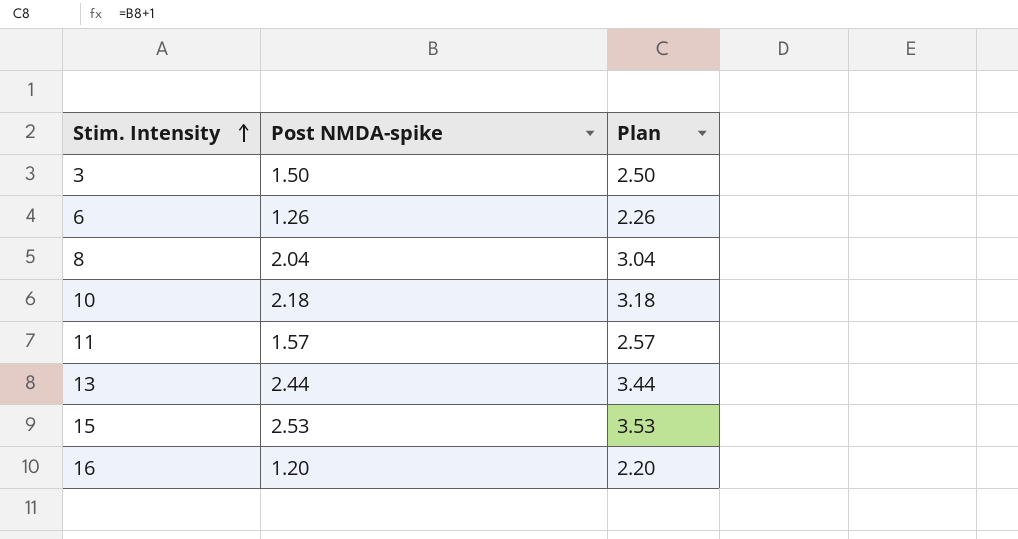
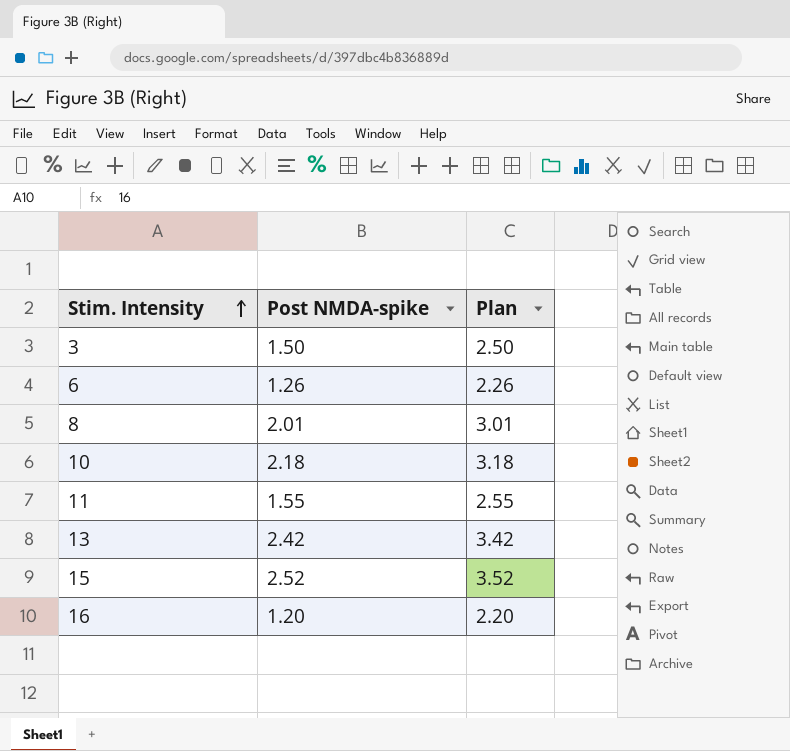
8 | Post NMDA-spike: 2.04 -> 2.01
8 | Plan: 3.04 -> 3.01
11 | Post NMDA-spike: 1.57 -> 1.55
11 | Plan: 2.57 -> 2.55
13 | Post NMDA-spike: 2.44 -> 2.42
13 | Plan: 3.44 -> 3.42
15 | Post NMDA-spike: 2.53 -> 2.52
15 | Plan: 3.53 -> 3.52

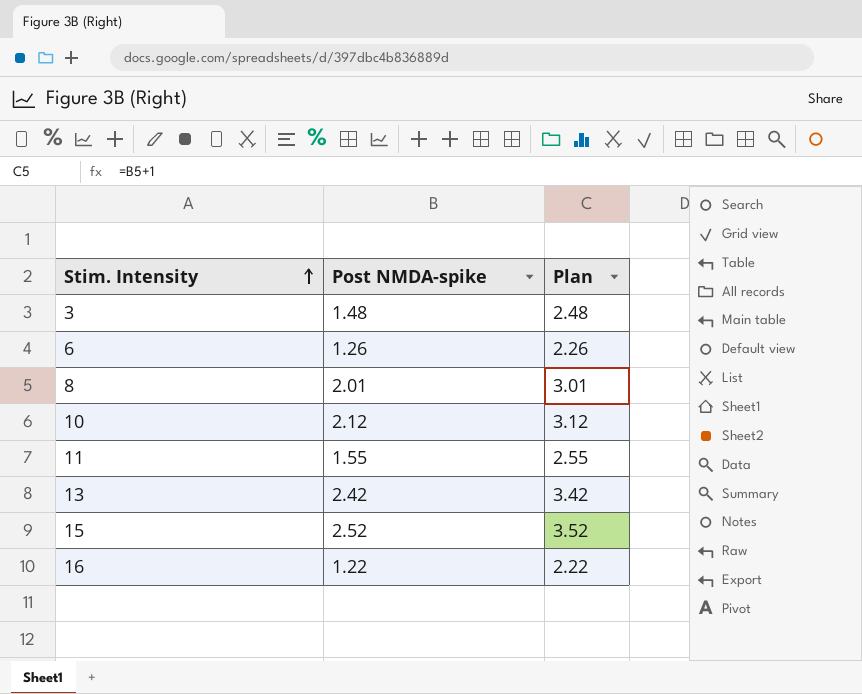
3 | Post NMDA-spike: 1.50 -> 1.48
3 | Plan: 2.50 -> 2.48
10 | Post NMDA-spike: 2.18 -> 2.12
10 | Plan: 3.18 -> 3.12
16 | Post NMDA-spike: 1.20 -> 1.22
16 | Plan: 2.20 -> 2.22

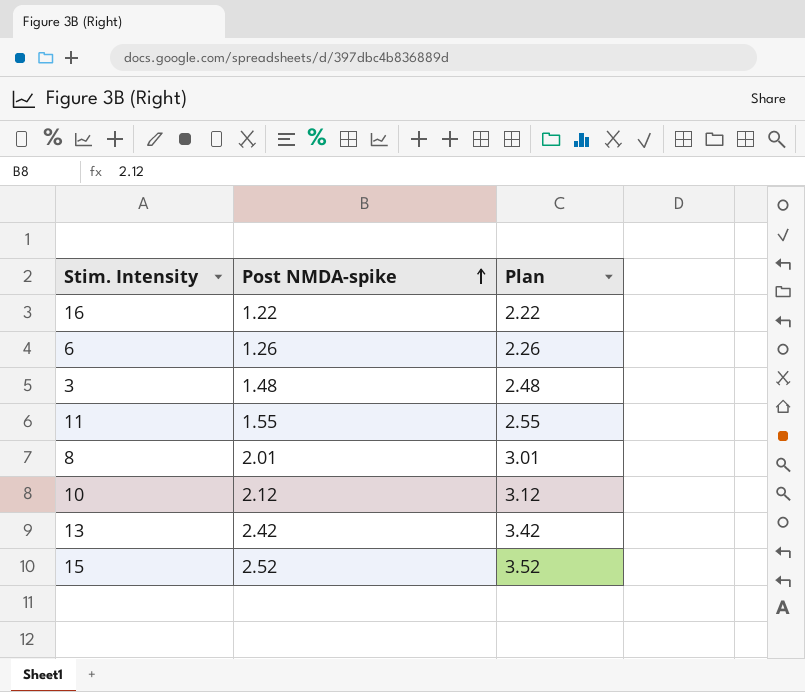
row order: Stim. Intensity ascending -> Post NMDA-spike ascending

